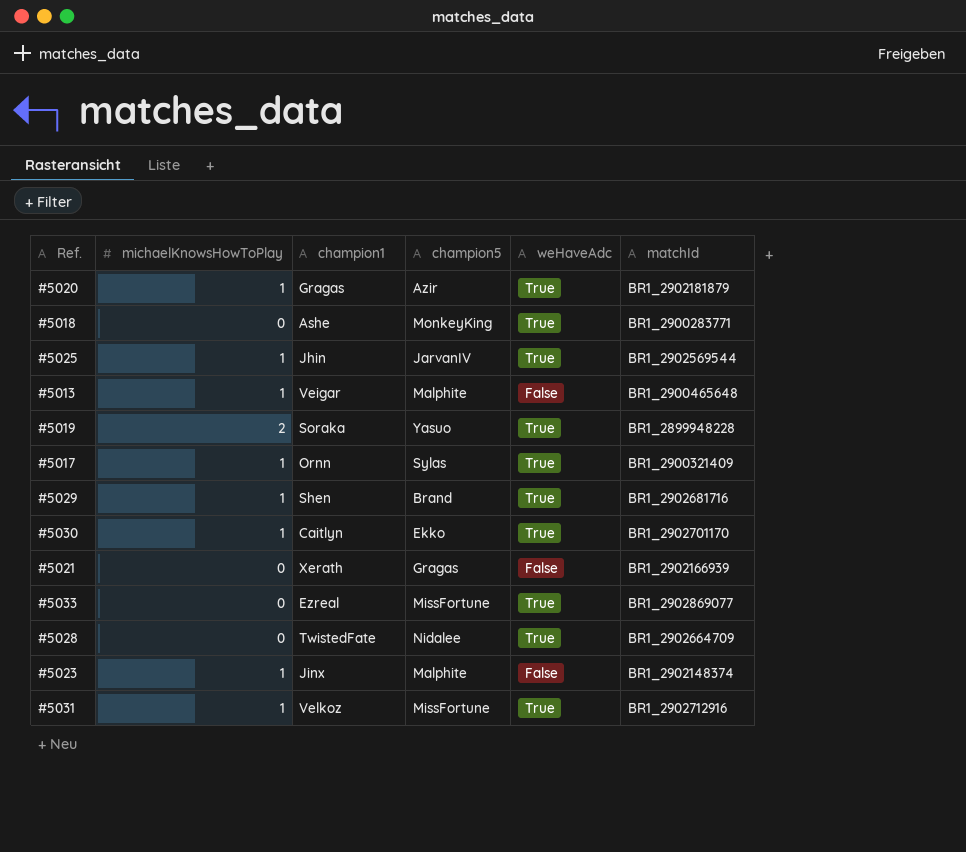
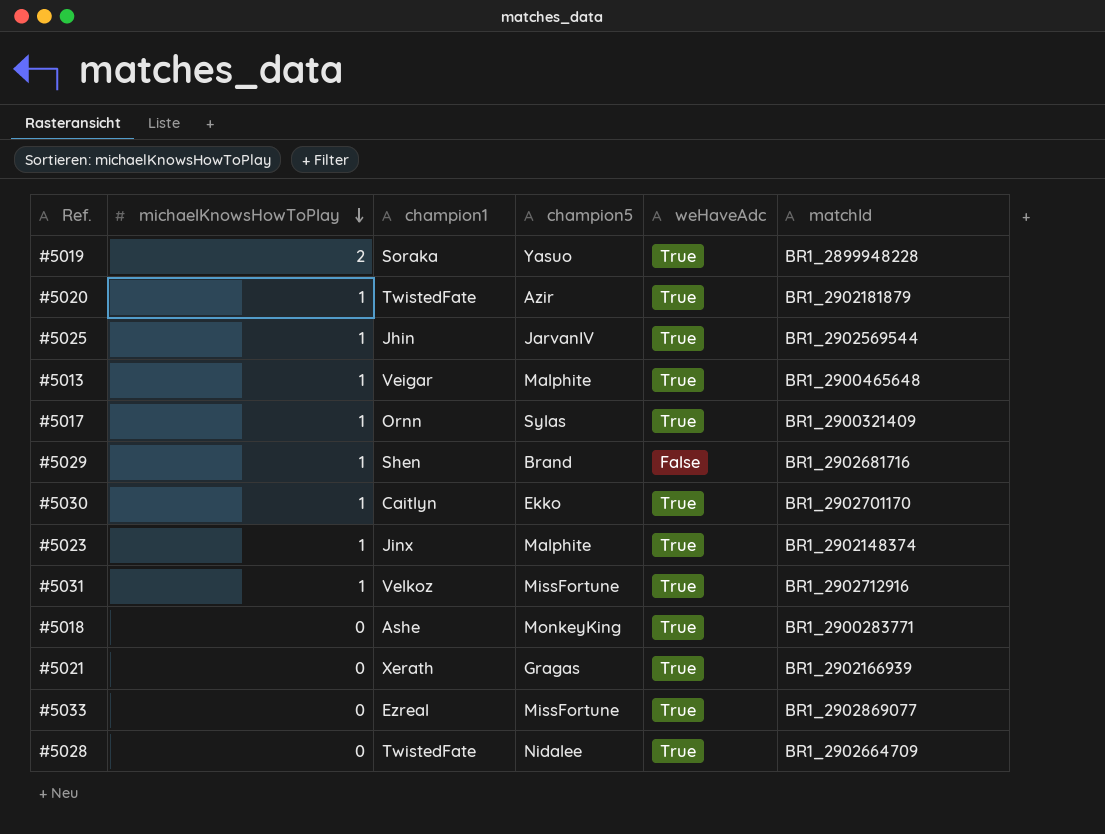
row order: none -> michaelKnowsHowToPlay descending
#5020 | champion1: Gragas -> TwistedFate
#5013 | weHaveAdc: False -> True
#5029 | weHaveAdc: True -> False
#5023 | weHaveAdc: False -> True
#5021 | weHaveAdc: False -> True

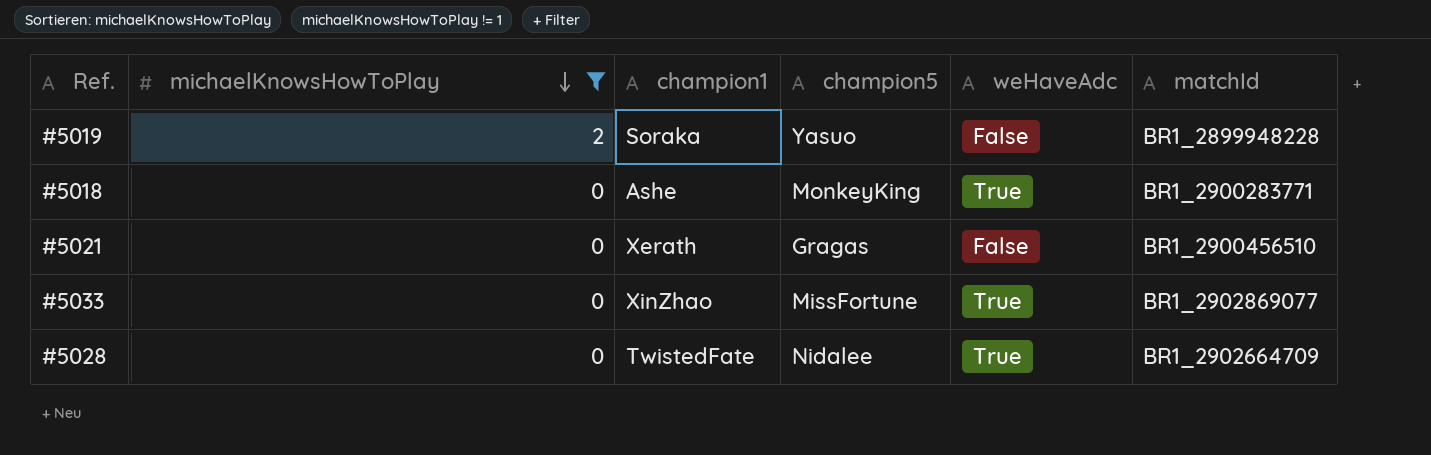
filter: none -> michaelKnowsHowToPlay != 1
#5019 | weHaveAdc: True -> False
#5021 | weHaveAdc: True -> False
#5021 | matchId: BR1_2902166939 -> BR1_2900456510
#5033 | champion1: Ezreal -> XinZhao

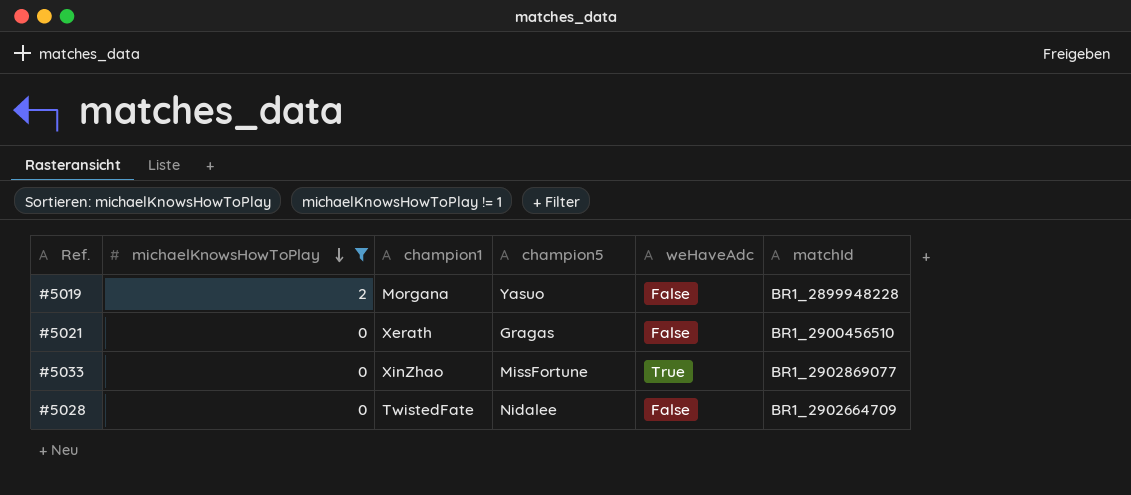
row #5018: 0 | Ashe | MonkeyKing | True | BR1_2900283771 -> none
#5019 | champion1: Soraka -> Morgana
#5028 | weHaveAdc: True -> False

